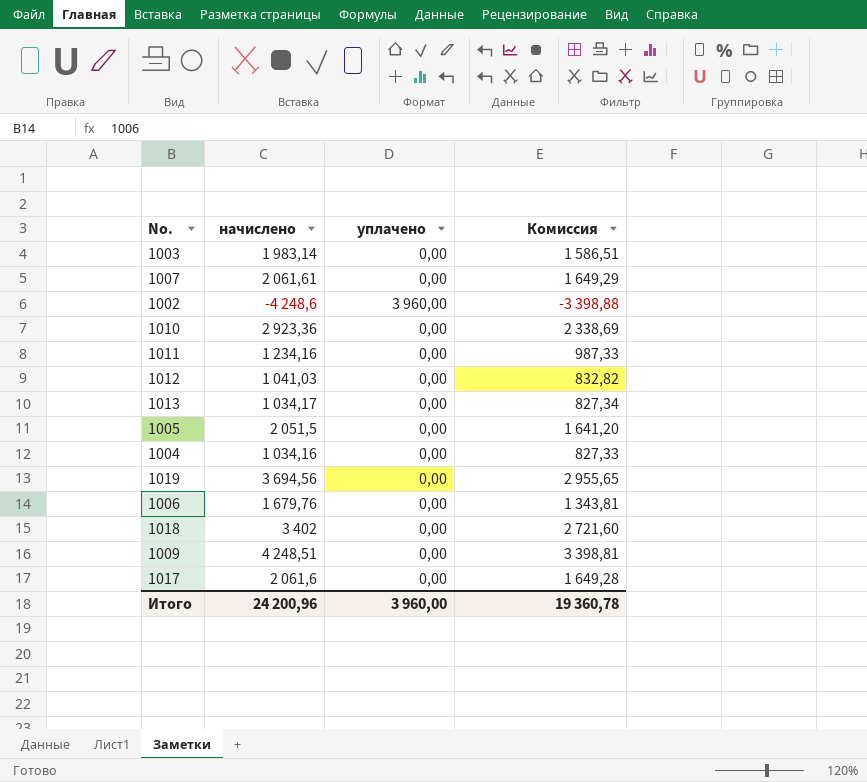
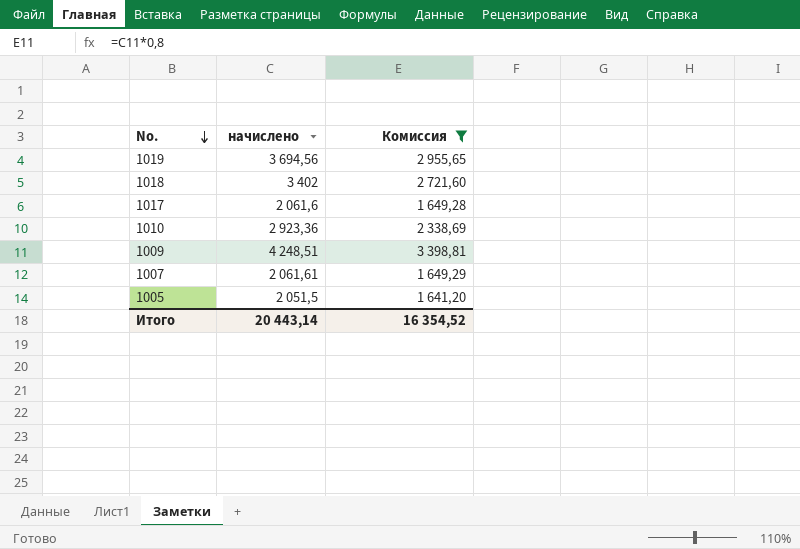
filter: none -> Комиссия >= 1 641,20
row order: none -> No. descending
column уплачено | position: 3 -> none
Итого | начислено: 24 200,96 -> 20 443,14
Итого | Комиссия: 19 360,78 -> 16 354,52

